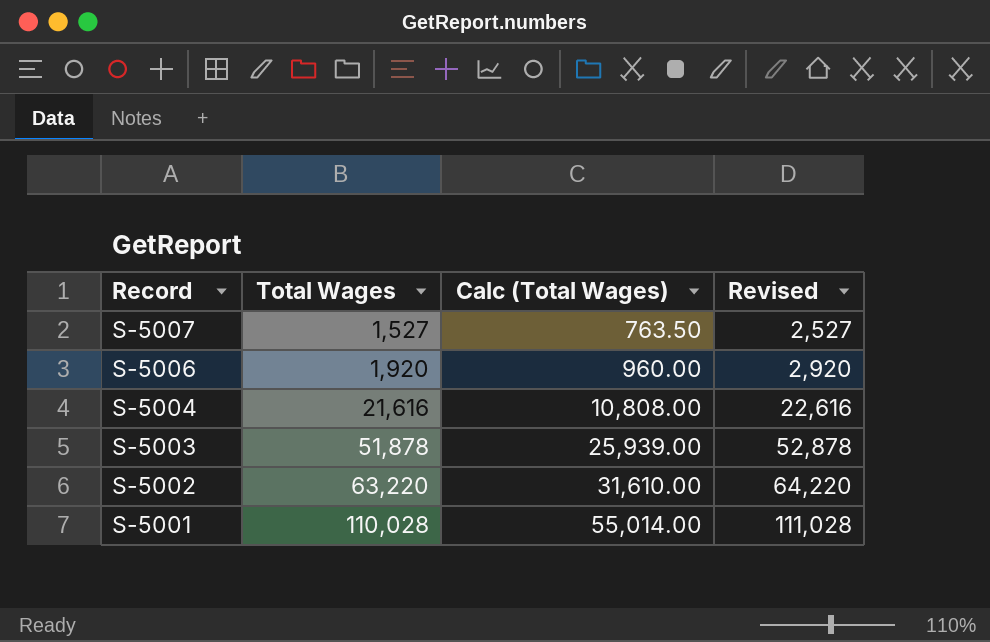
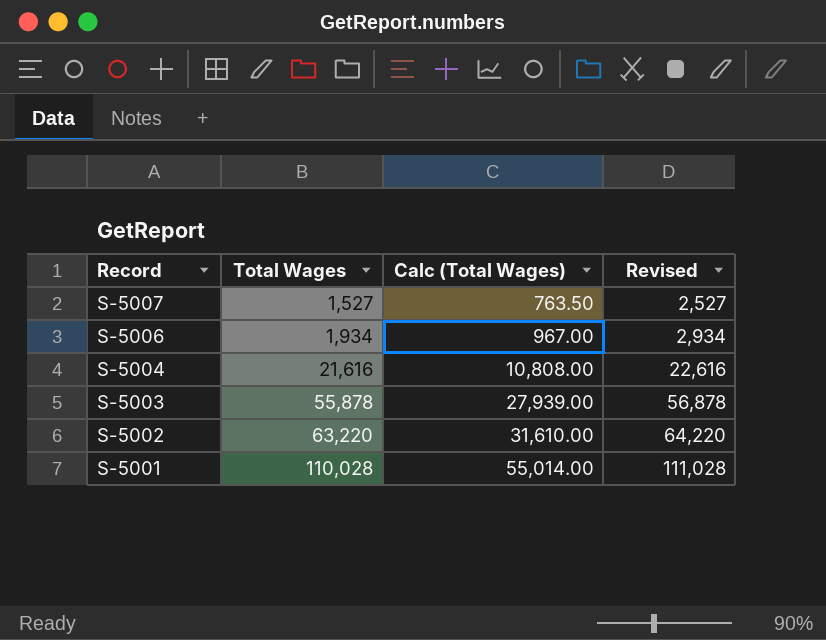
S-5006 | Total Wages: 1,920 -> 1,934
S-5006 | Calc (Total Wages): 960.00 -> 967.00
S-5006 | Revised: 2,920 -> 2,934
S-5003 | Total Wages: 51,878 -> 55,878
S-5003 | Calc (Total Wages): 25,939.00 -> 27,939.00
S-5003 | Revised: 52,878 -> 56,878

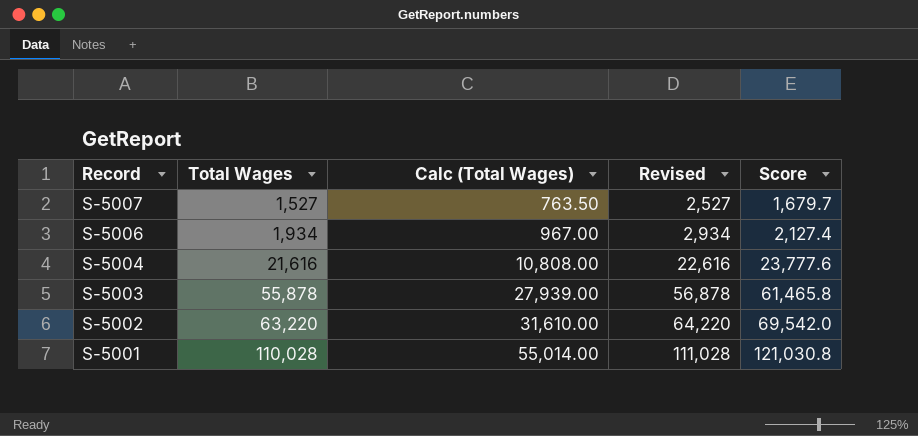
column Score | formula: none -> [Total Wages] * 1.1

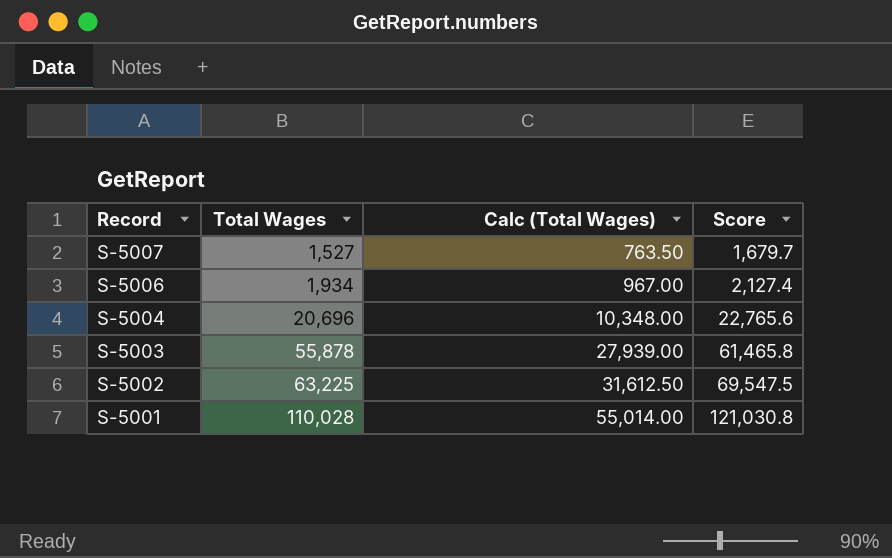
column Revised | formula: [Total Wages] + 1000 -> none
S-5004 | Total Wages: 21,616 -> 20,696
S-5004 | Calc (Total Wages): 10,808.00 -> 10,348.00
S-5004 | Score: 23,777.6 -> 22,765.6
S-5002 | Total Wages: 63,220 -> 63,225
S-5002 | Calc (Total Wages): 31,610.00 -> 31,612.50
S-5002 | Score: 69,542.0 -> 69,547.5

